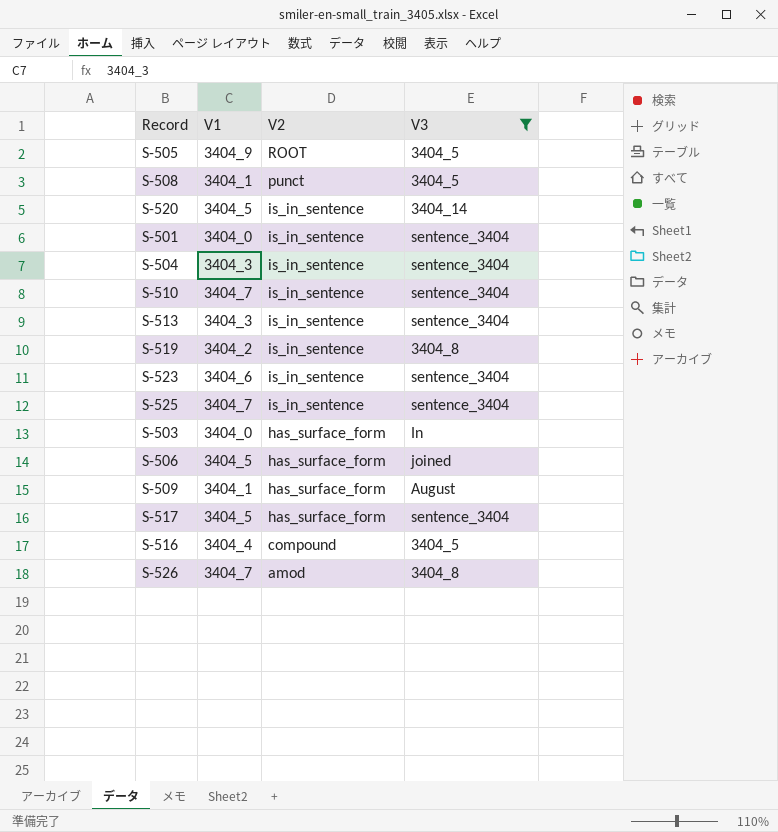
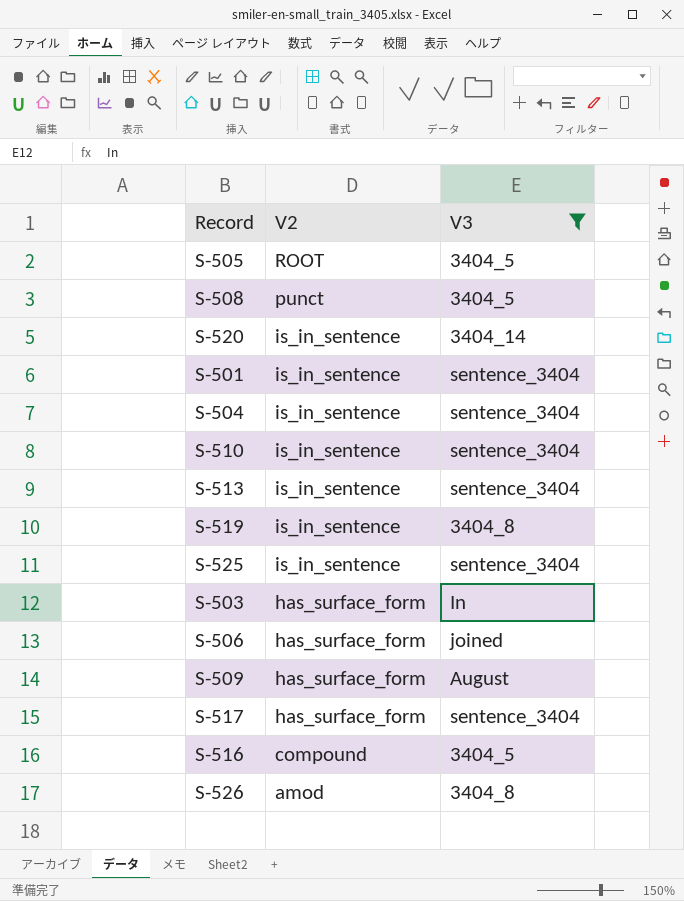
column V1 | position: 2 -> none
row S-523: 3404_6 | is_in_sentence | sentence_3404 -> none

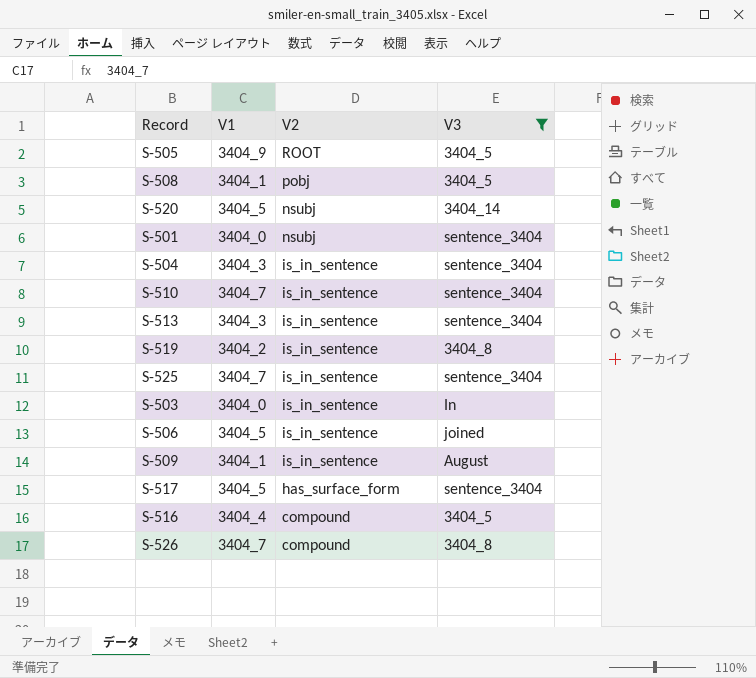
column V1 | position: none -> 2
S-508 | V2: punct -> pobj
S-520 | V2: is_in_sentence -> nsubj
S-501 | V2: is_in_sentence -> nsubj
S-503 | V2: has_surface_form -> is_in_sentence
S-506 | V2: has_surface_form -> is_in_sentence
S-509 | V2: has_surface_form -> is_in_sentence
S-526 | V2: amod -> compound

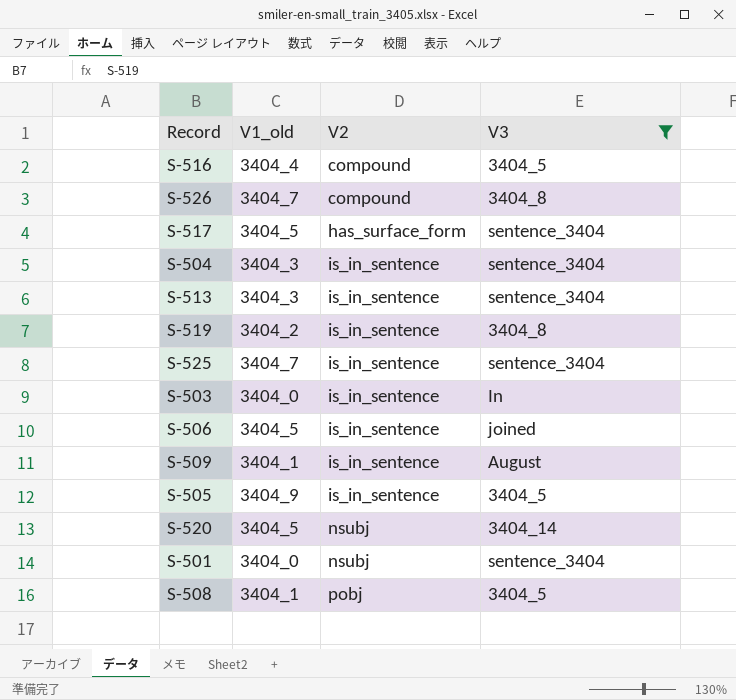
row order: V2 descending -> V2 ascending
column name: V1 -> V1_old
row S-510: 3404_7 | is_in_sentence | sentence_3404 -> none
S-505 | V2: ROOT -> is_in_sentence

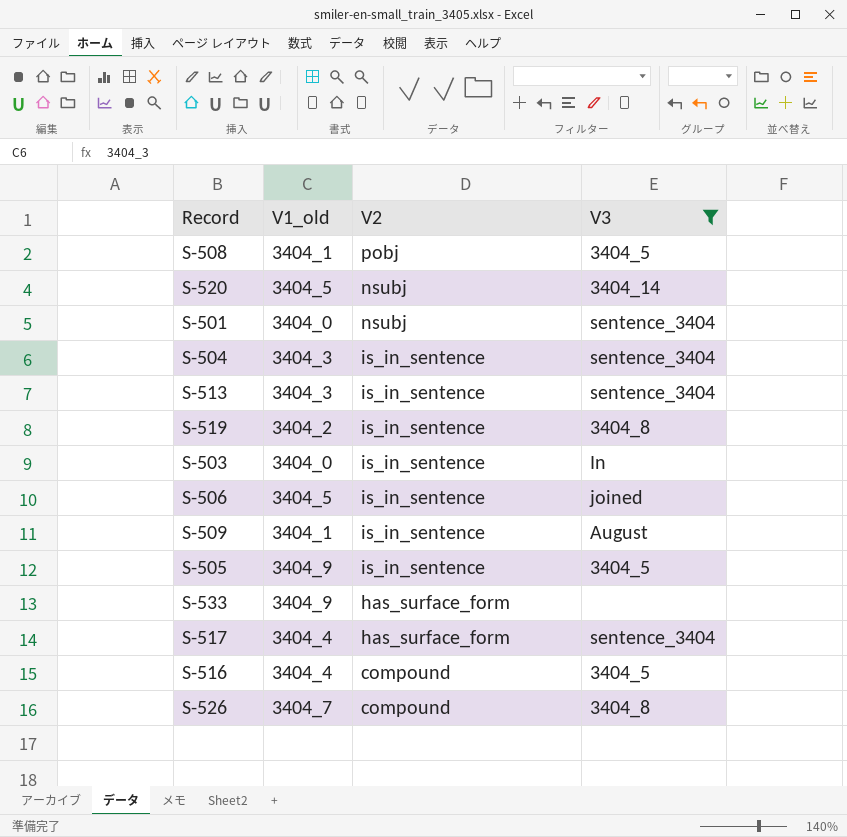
row order: V2 ascending -> V2 descending
row S-525: 3404_7 | is_in_sentence | sentence_3404 -> none
row S-533: none -> 3404_9 | has_surface_form | none
S-517 | V1_old: 3404_5 -> 3404_4

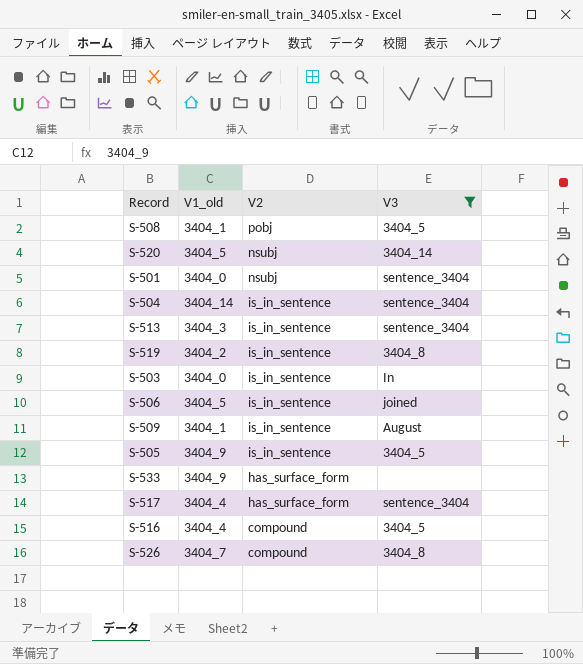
S-504 | V1_old: 3404_3 -> 3404_14

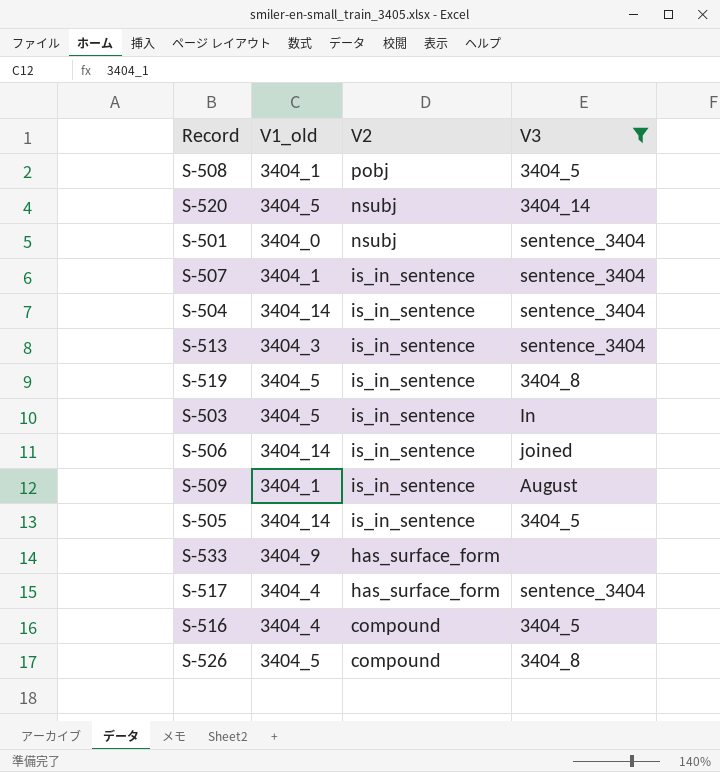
row S-507: none -> 3404_1 | is_in_sentence | sentence_3404
S-519 | V1_old: 3404_2 -> 3404_5
S-503 | V1_old: 3404_0 -> 3404_5
S-506 | V1_old: 3404_5 -> 3404_14
S-505 | V1_old: 3404_9 -> 3404_14
S-526 | V1_old: 3404_7 -> 3404_5

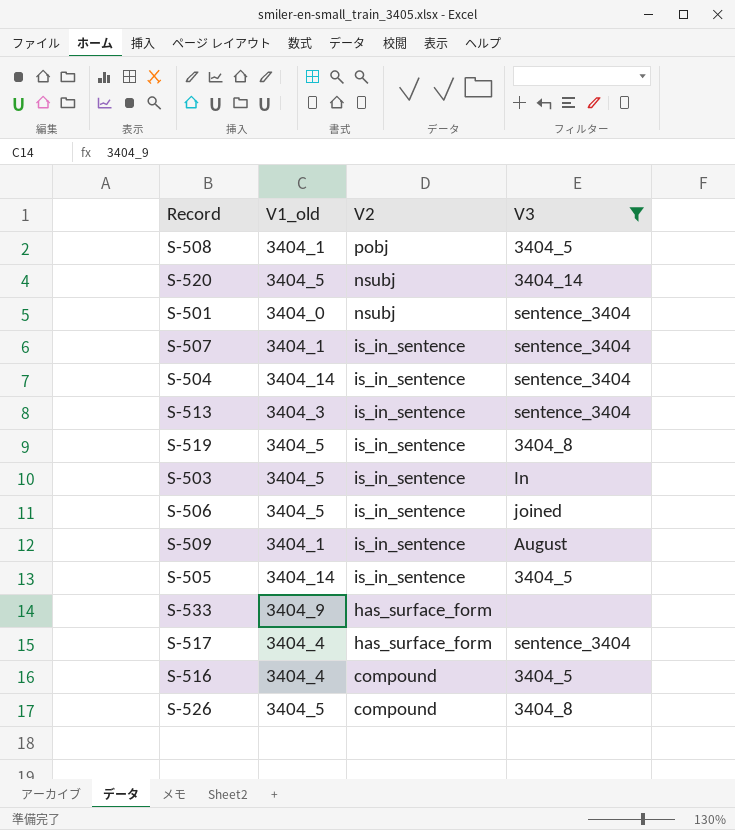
S-506 | V1_old: 3404_14 -> 3404_5

